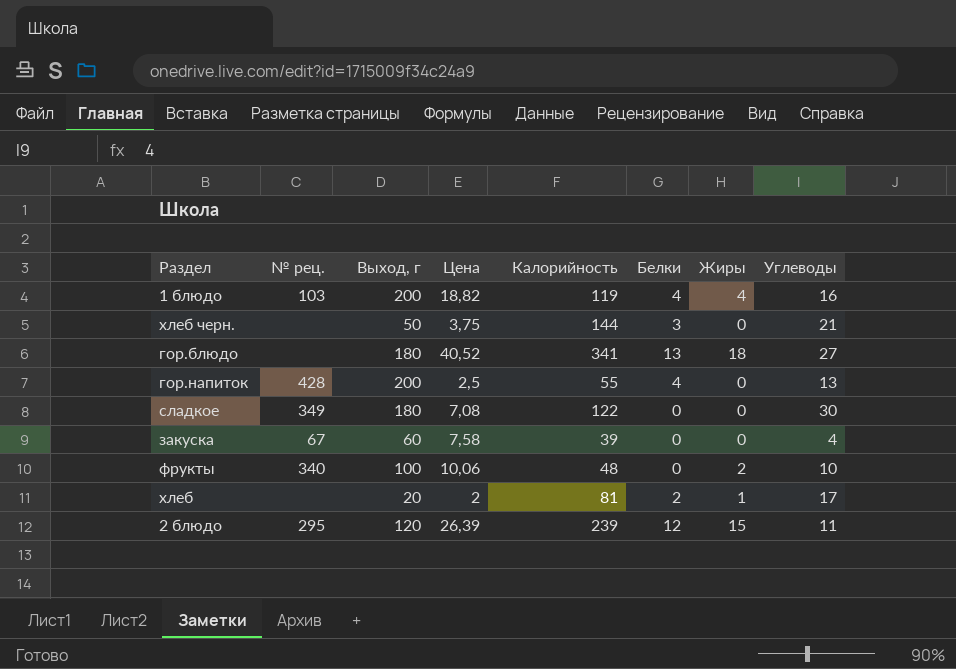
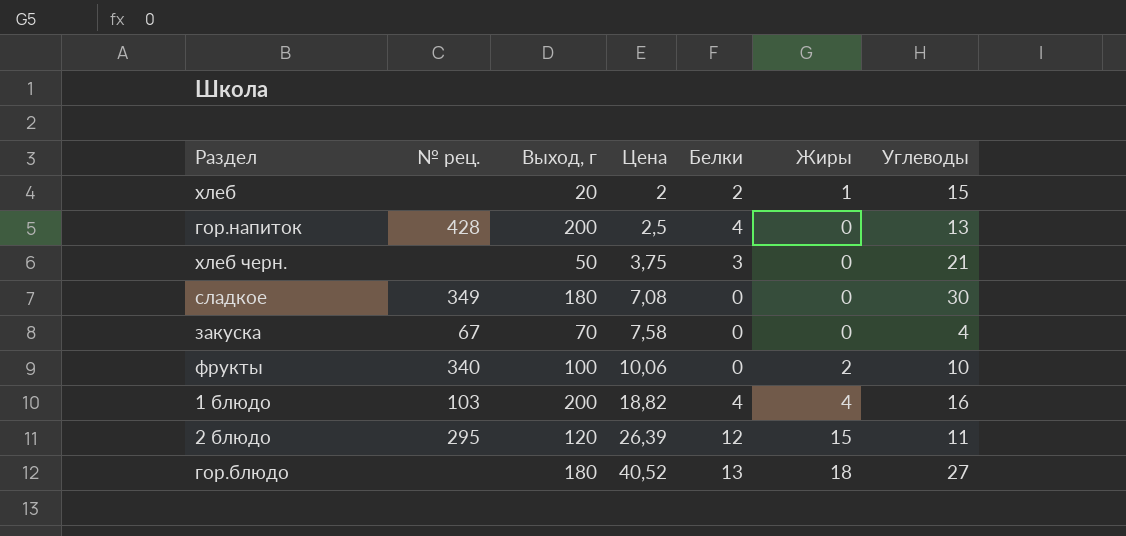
row order: none -> Цена ascending
column Калорийность | position: 5 -> none
хлеб | Углеводы: 17 -> 15
закуска | Выход, г: 60 -> 70

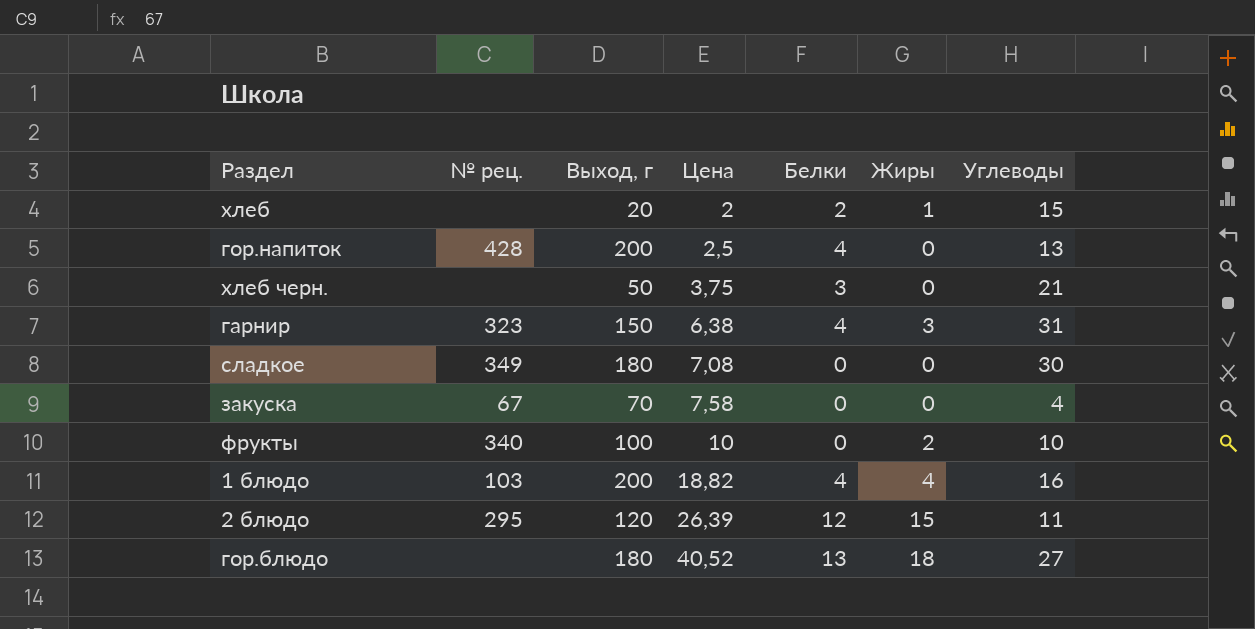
row гарнир: none -> 323 | 150 | 6,38 | 4 | 3 | 31
фрукты | Цена: 10,06 -> 10

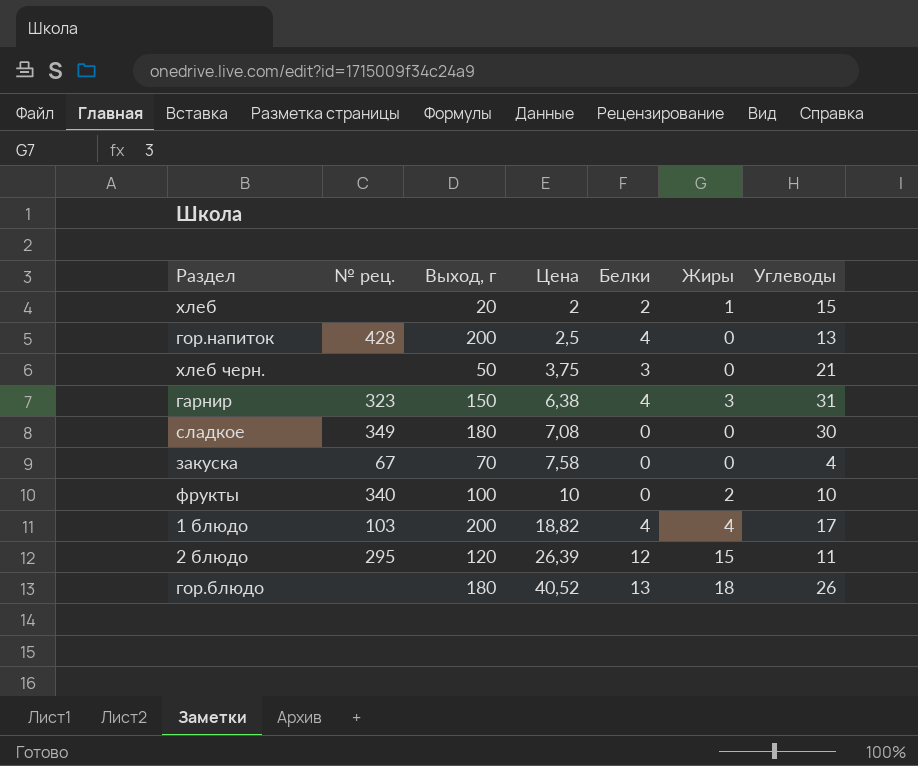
1 блюдо | Углеводы: 16 -> 17
гор.блюдо | Углеводы: 27 -> 26

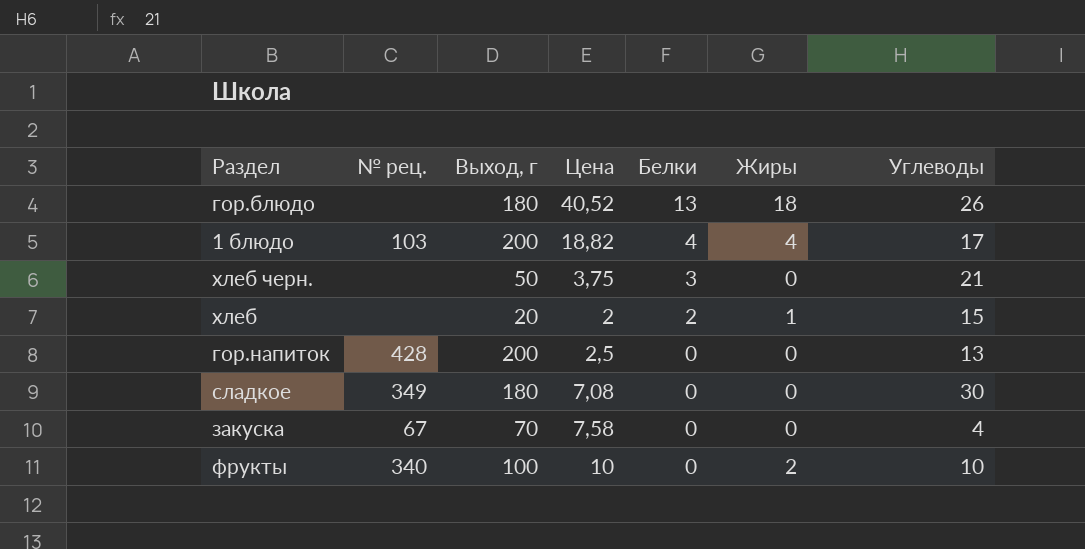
row order: Цена ascending -> Белки descending
row гарнир: 323 | 150 | 6,38 | 4 | 3 | 31 -> none
row 2 блюдо: 295 | 120 | 26,39 | 12 | 15 | 11 -> none
гор.напиток | Белки: 4 -> 0

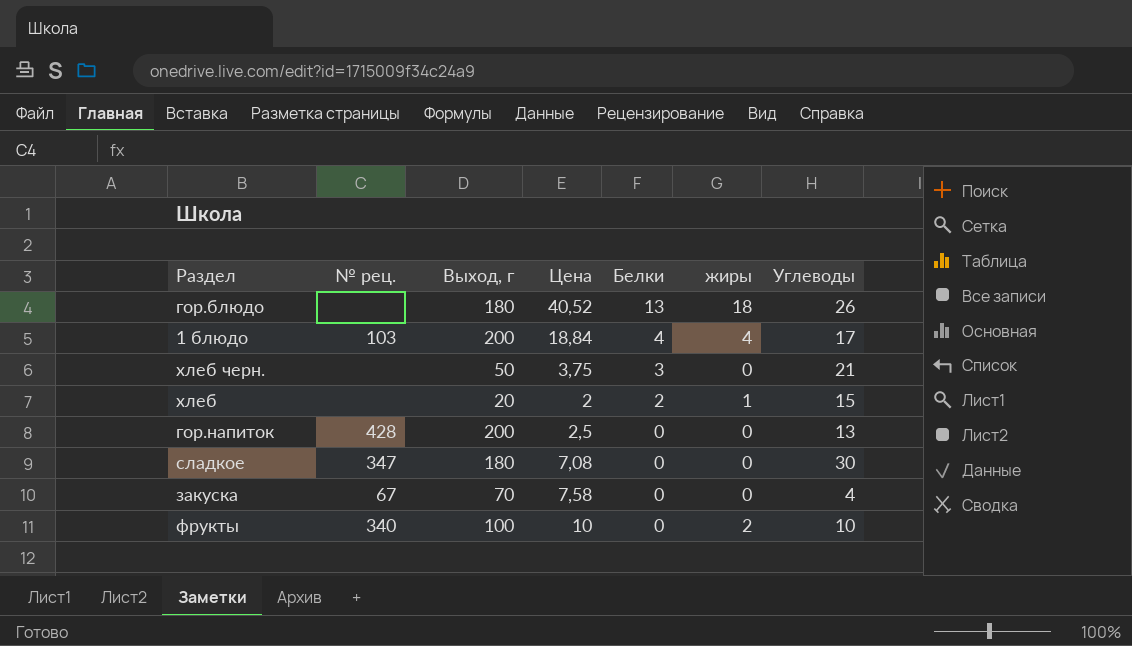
column name: Жиры -> жиры
1 блюдо | Цена: 18,82 -> 18,84
сладкое | № рец.: 349 -> 347

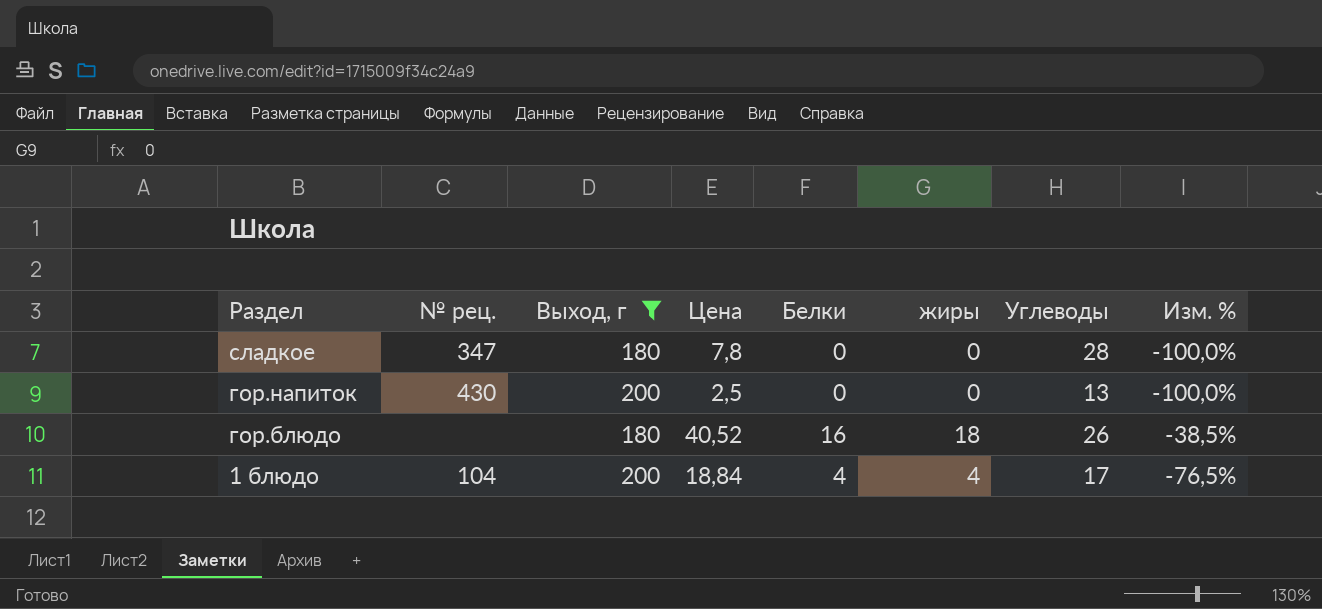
filter: none -> Выход, г >= 180
row order: Белки descending -> Раздел descending
column Изм. % | formula: none -> ([Белки] - [Углеводы]) / [Углеводы]
сладкое | Цена: 7,08 -> 7,8
сладкое | Углеводы: 30 -> 28
гор.напиток | № рец.: 428 -> 430
гор.блюдо | Белки: 13 -> 16
1 блюдо | № рец.: 103 -> 104

